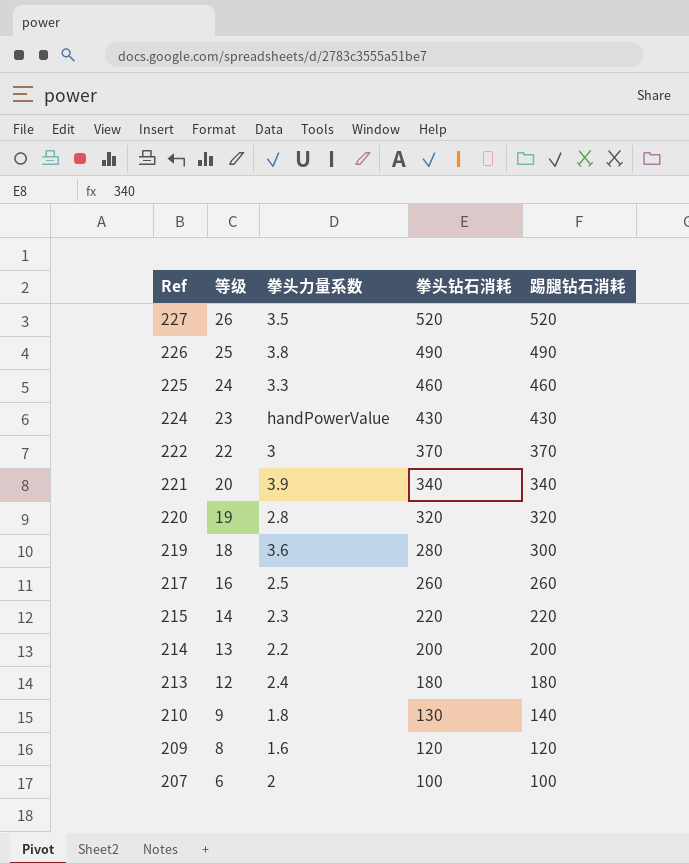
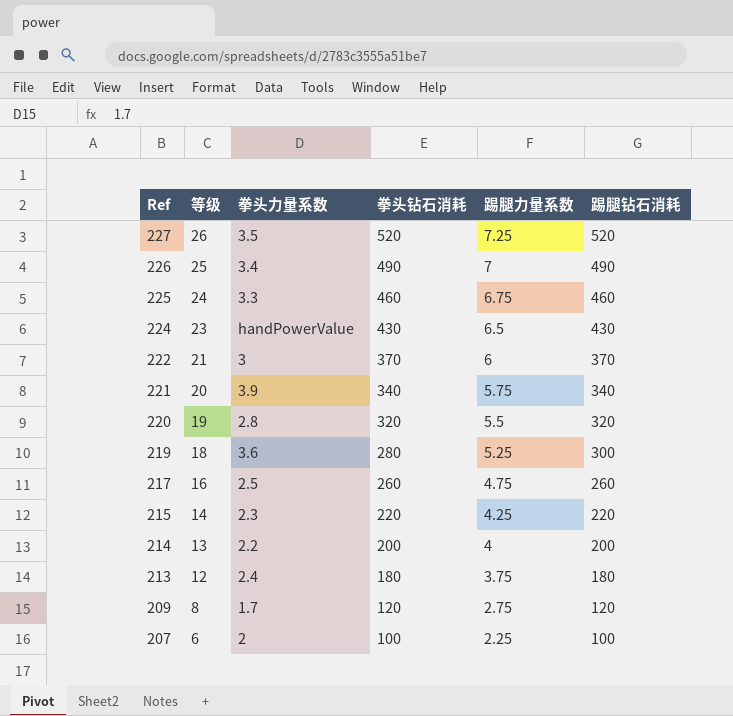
column 踢腿力量系数 | position: none -> 5
row 210: 9 | 1.8 | 130 | 140 -> none
226 | 拳头力量系数: 3.8 -> 3.4
222 | 等级: 22 -> 21
209 | 拳头力量系数: 1.6 -> 1.7

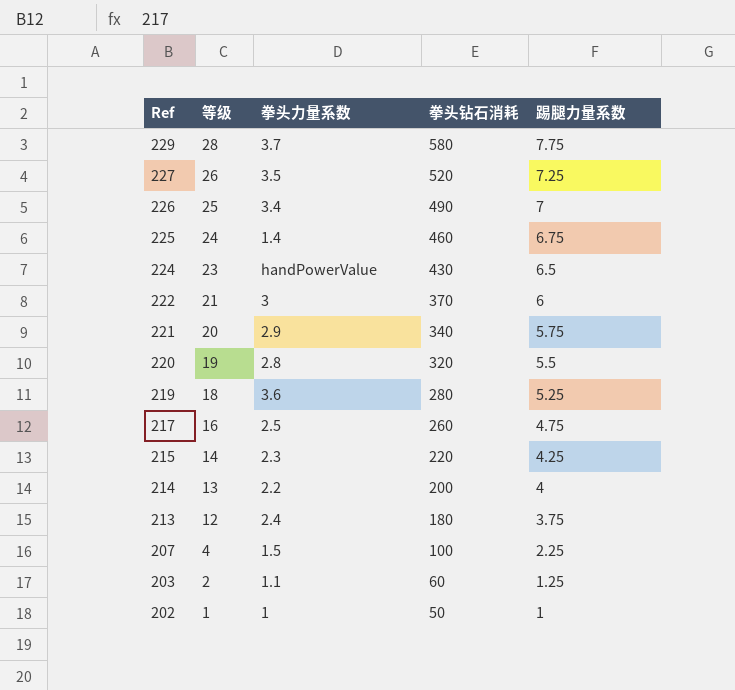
column 踢腿钻石消耗 | position: 6 -> none
row 209: 8 | 1.7 | 120 | 2.75 | 120 -> none
row 229: none -> 28 | 3.7 | 580 | 7.75
225 | 拳头力量系数: 3.3 -> 1.4
221 | 拳头力量系数: 3.9 -> 2.9
207 | 等级: 6 -> 4
207 | 拳头力量系数: 2 -> 1.5
row 203: none -> 2 | 1.1 | 60 | 1.25
row 202: none -> 1 | 1 | 50 | 1

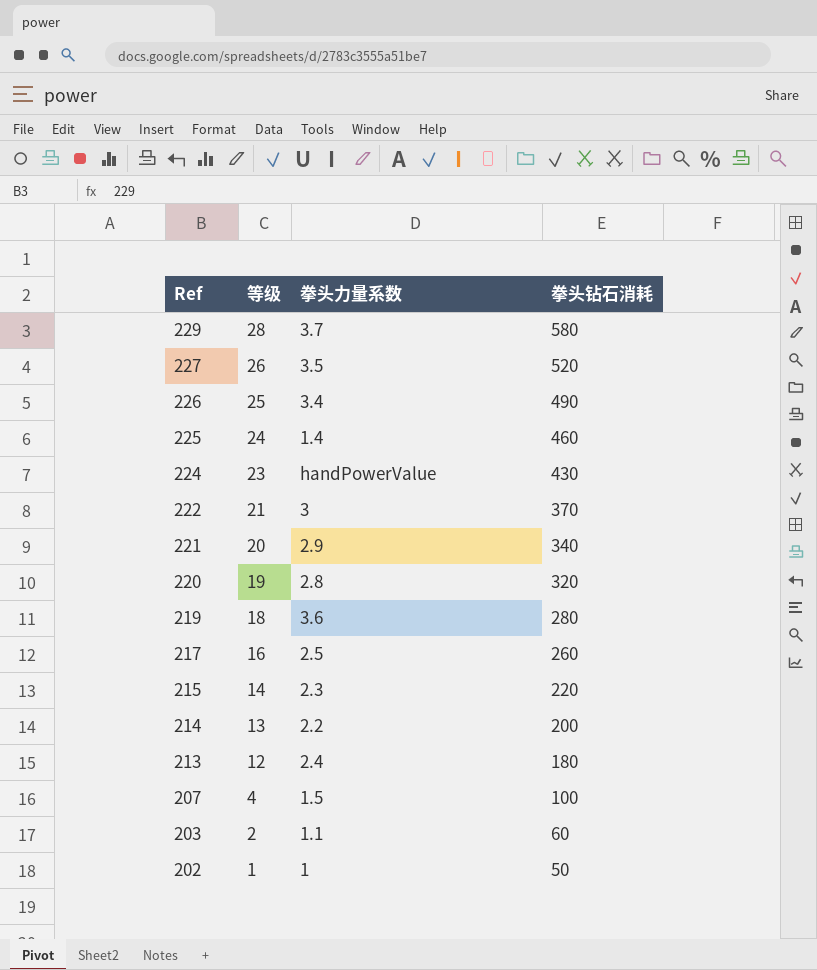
column 踢腿力量系数 | position: 5 -> none

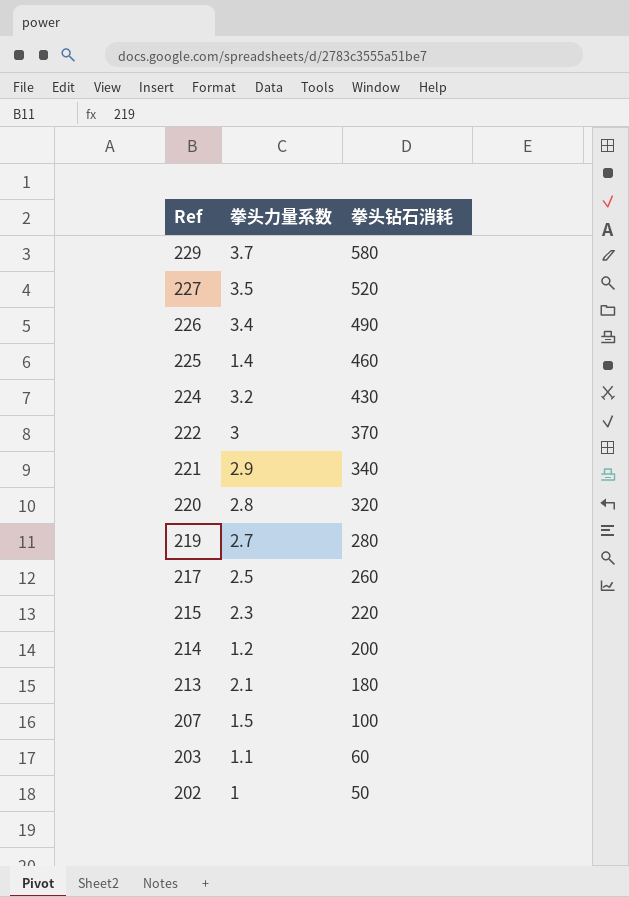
column 等级 | position: 2 -> none
224 | 拳头力量系数: handPowerValue -> 3.2
219 | 拳头力量系数: 3.6 -> 2.7
214 | 拳头力量系数: 2.2 -> 1.2
213 | 拳头力量系数: 2.4 -> 2.1

